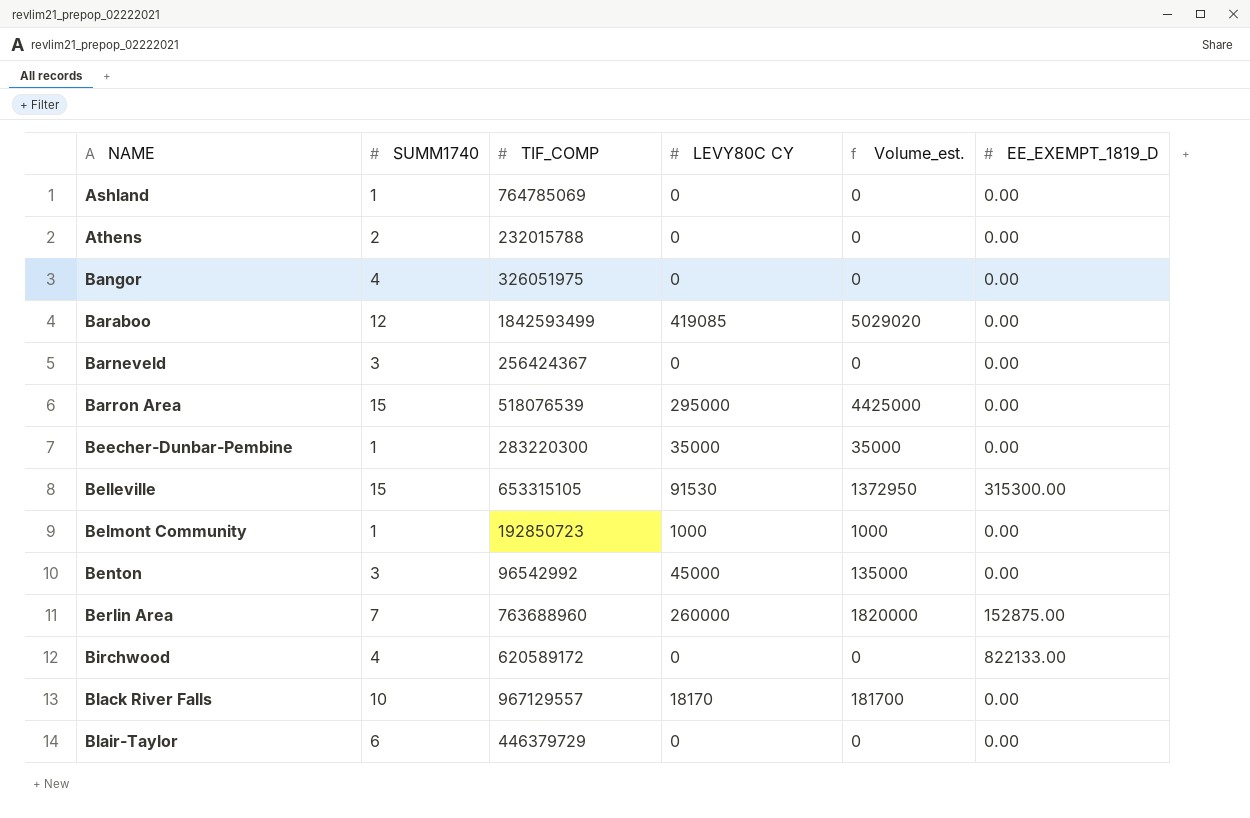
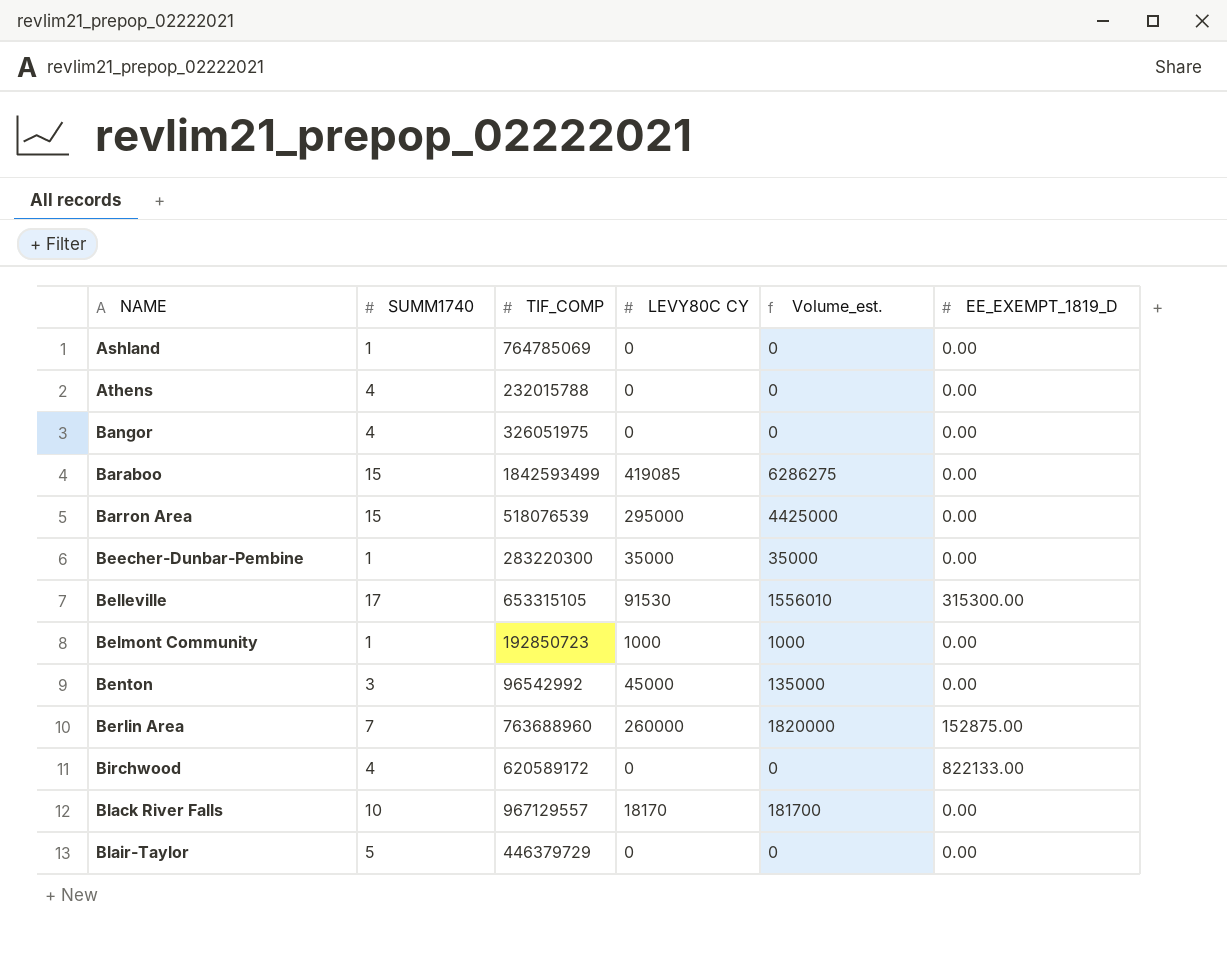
row Barneveld: 3 | 256424367 | 0 | 0 | 0.00 -> none
Athens | SUMM1740: 2 -> 4
Baraboo | SUMM1740: 12 -> 15
Baraboo | Volume_est.: 5029020 -> 6286275
Belleville | SUMM1740: 15 -> 17
Belleville | Volume_est.: 1372950 -> 1556010
Blair-Taylor | SUMM1740: 6 -> 5

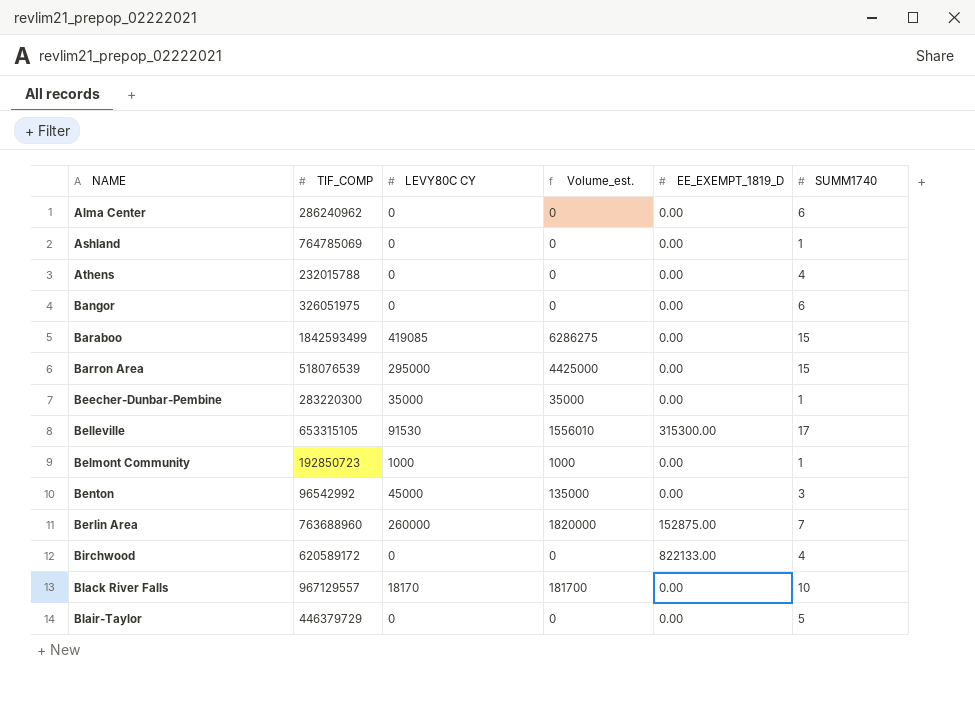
column SUMM1740 | position: 2 -> 6
row Alma Center: none -> 286240962 | 0 | 0 | 0.00 | 6
Bangor | SUMM1740: 4 -> 6

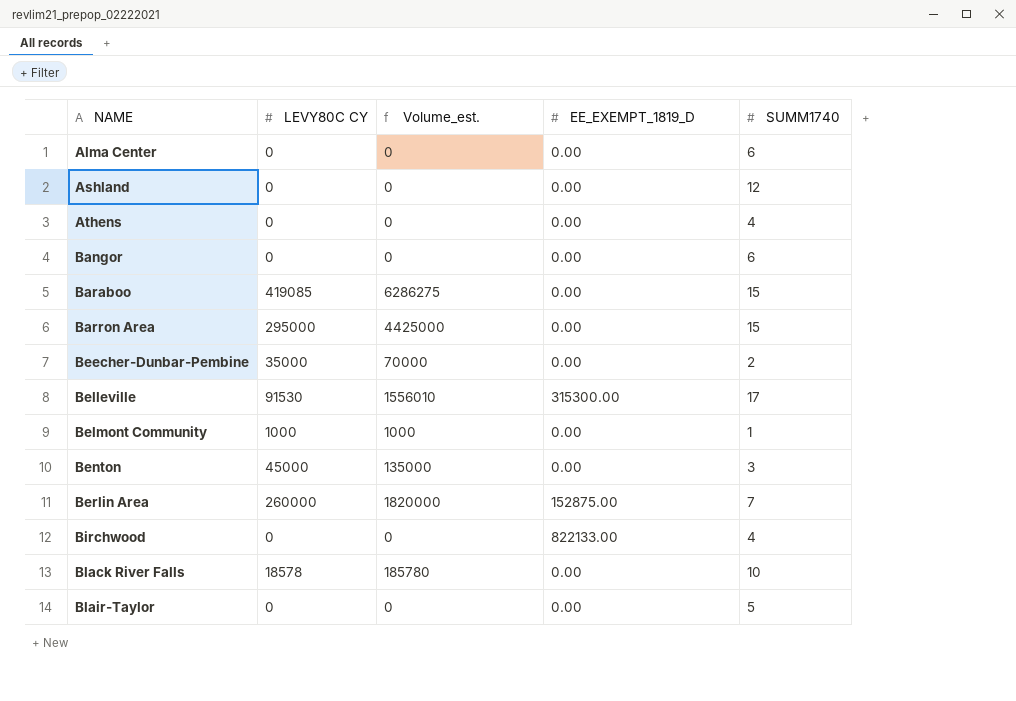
column TIF_COMP | position: 2 -> none
Ashland | SUMM1740: 1 -> 12
Beecher-Dunbar-Pembine | Volume_est.: 35000 -> 70000
Beecher-Dunbar-Pembine | SUMM1740: 1 -> 2
Black River Falls | LEVY80C CY: 18170 -> 18578
Black River Falls | Volume_est.: 181700 -> 185780

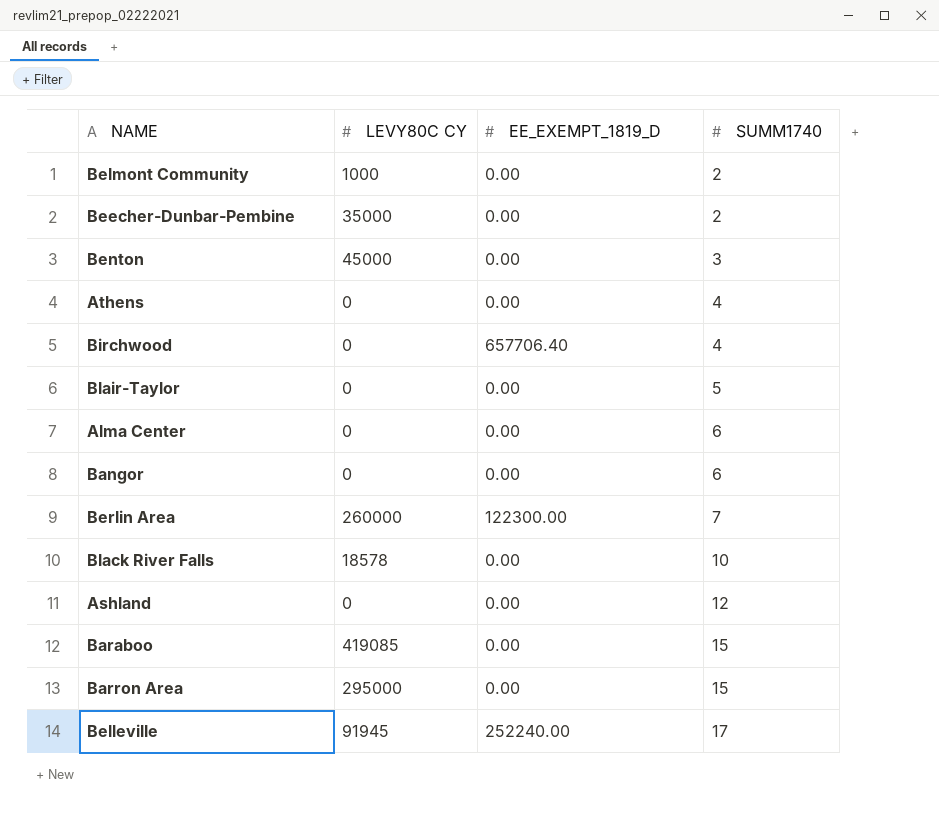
row order: NAME ascending -> SUMM1740 ascending
column Volume_est. | formula: [LEVY80C CY] * [SUMM1740] -> none
Belmont Community | SUMM1740: 1 -> 2
Birchwood | EE_EXEMPT_1819_D: 822133.00 -> 657706.40
Berlin Area | EE_EXEMPT_1819_D: 152875.00 -> 122300.00
Belleville | LEVY80C CY: 91530 -> 91945
Belleville | EE_EXEMPT_1819_D: 315300.00 -> 252240.00

